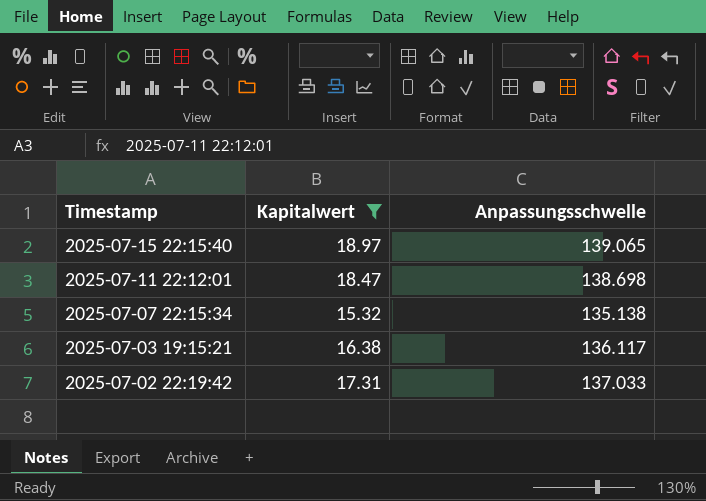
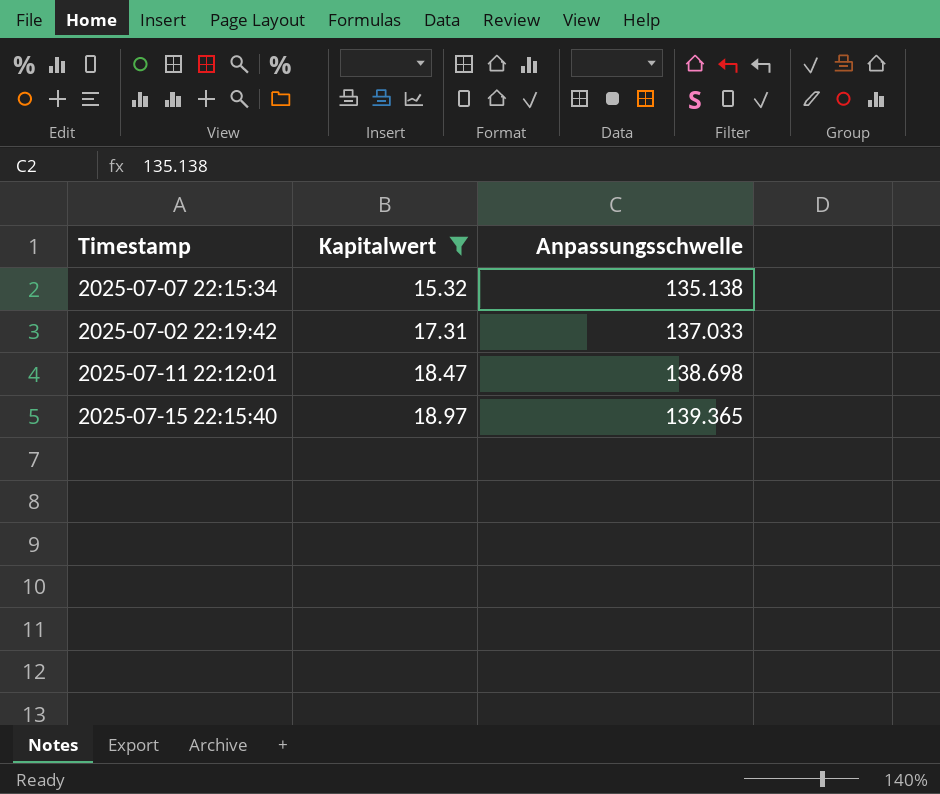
row order: Timestamp descending -> Kapitalwert ascending
row 2025-07-03 19:15:21: 16.38 | 136.117 -> none
2025-07-15 22:15:40 | Anpassungsschwelle: 139.065 -> 139.365

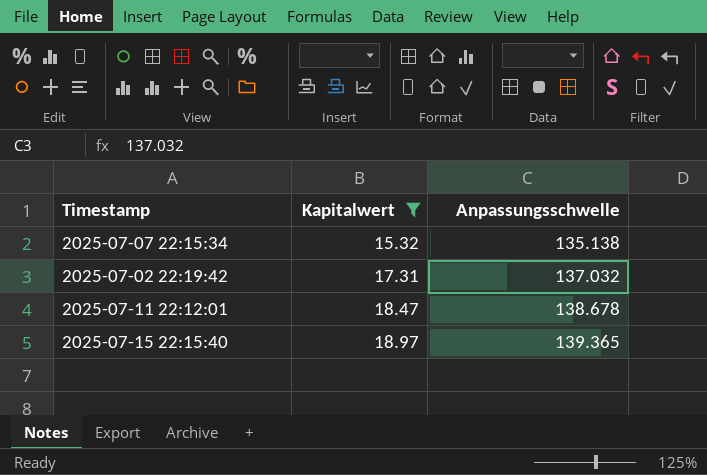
2025-07-02 22:19:42 | Anpassungsschwelle: 137.033 -> 137.032
2025-07-11 22:12:01 | Anpassungsschwelle: 138.698 -> 138.678

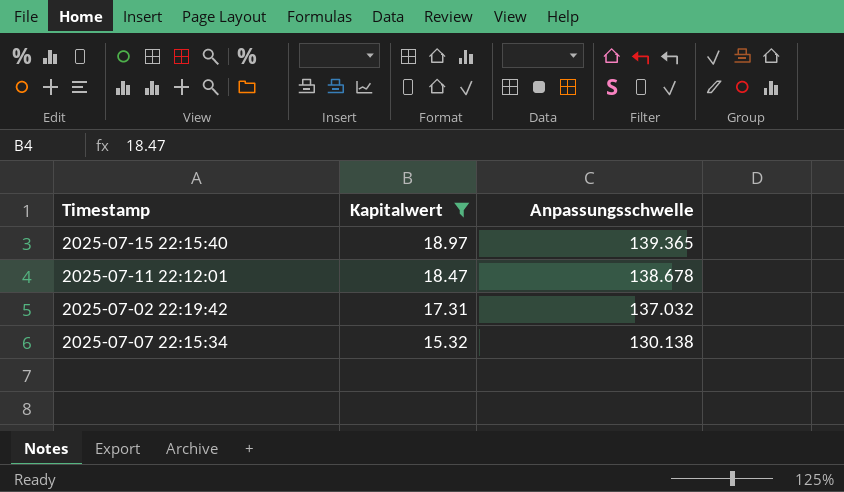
row order: Kapitalwert ascending -> Kapitalwert descending
2025-07-07 22:15:34 | Anpassungsschwelle: 135.138 -> 130.138

